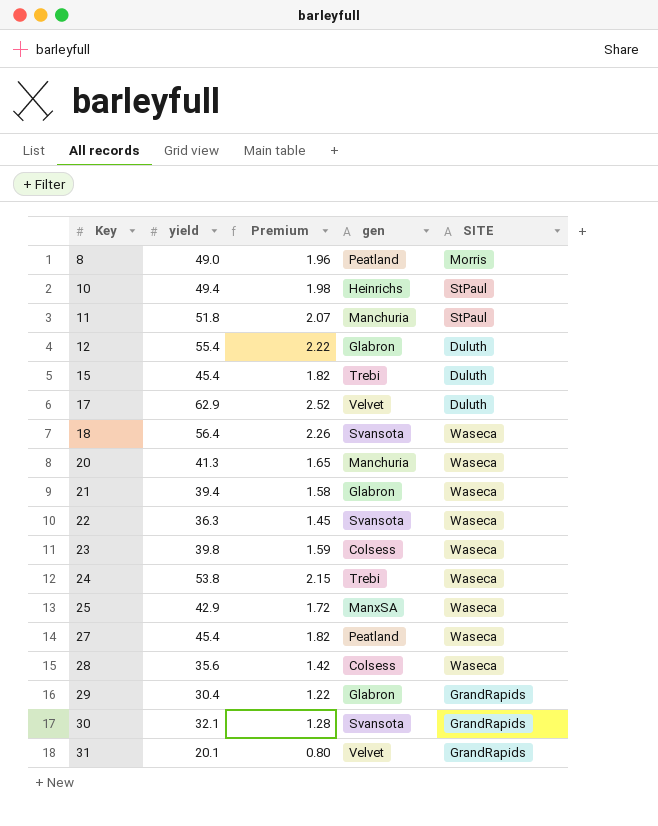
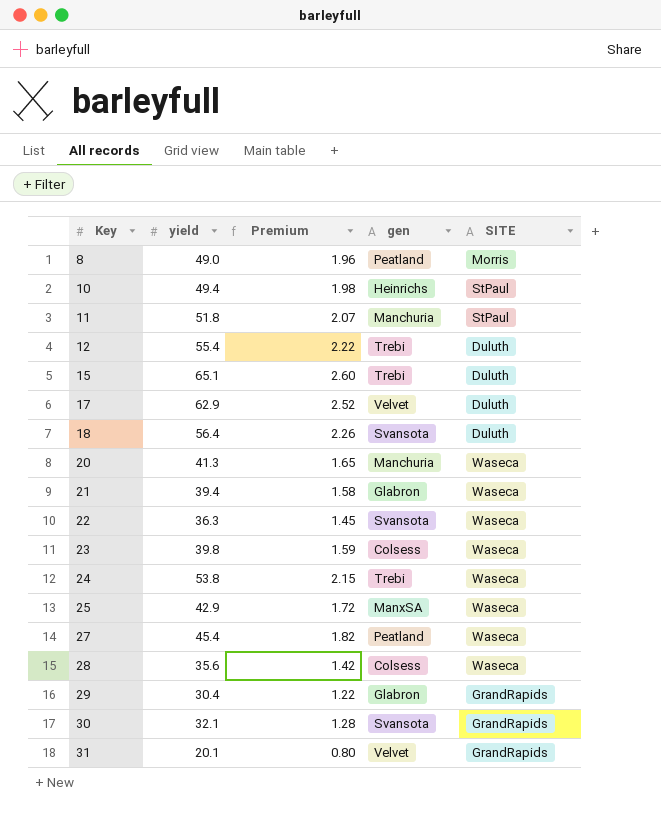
12 | gen: Glabron -> Trebi
15 | yield: 45.4 -> 65.1
15 | Premium: 1.82 -> 2.60
18 | SITE: Waseca -> Duluth

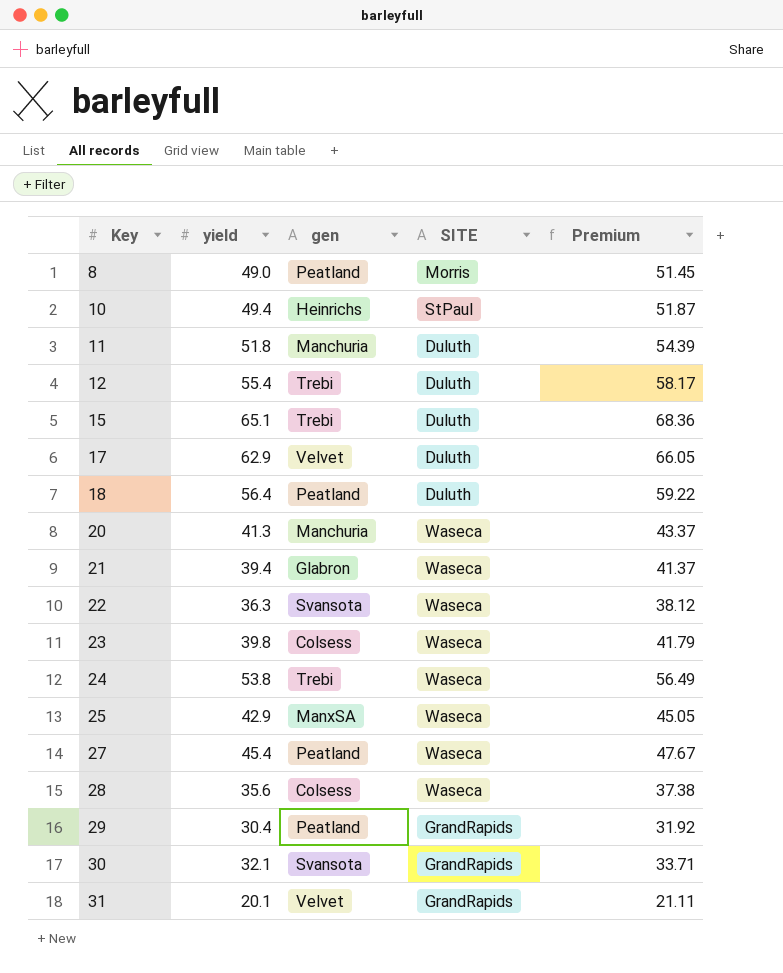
column Premium | formula: [yield] * 0.04 -> [yield] * 1.05
column Premium | position: 3 -> 5
11 | SITE: StPaul -> Duluth
18 | gen: Svansota -> Peatland
29 | gen: Glabron -> Peatland

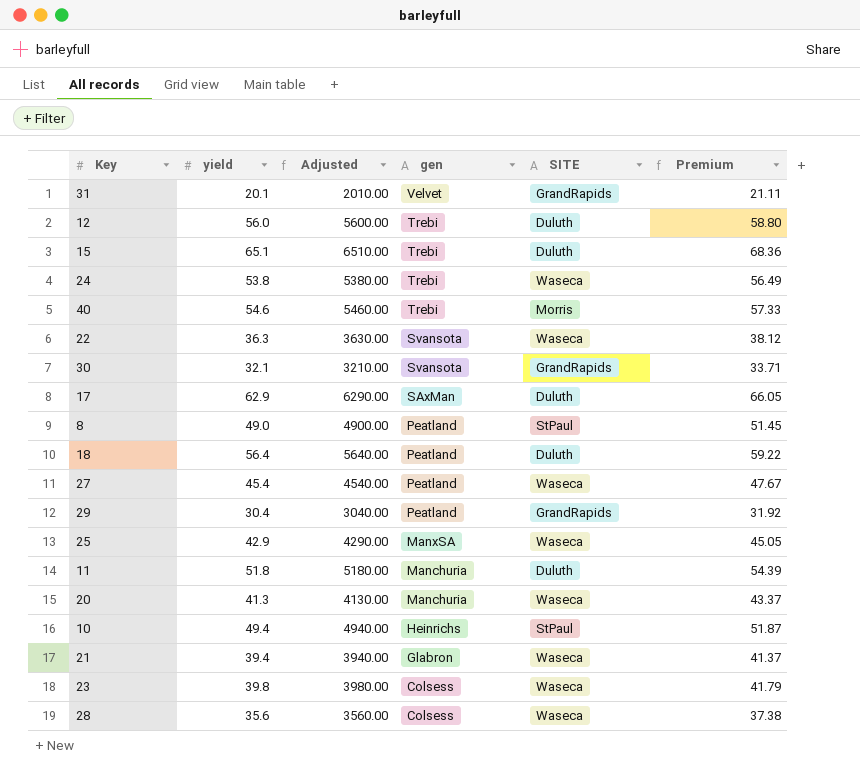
row order: Key ascending -> gen descending
column Adjusted | formula: none -> [yield] * 100
12 | yield: 55.4 -> 56.0
12 | Premium: 58.17 -> 58.80
row 40: none -> 54.6 | 5460.00 | Trebi | Morris | 57.33
17 | gen: Velvet -> SAxMan
8 | SITE: Morris -> StPaul

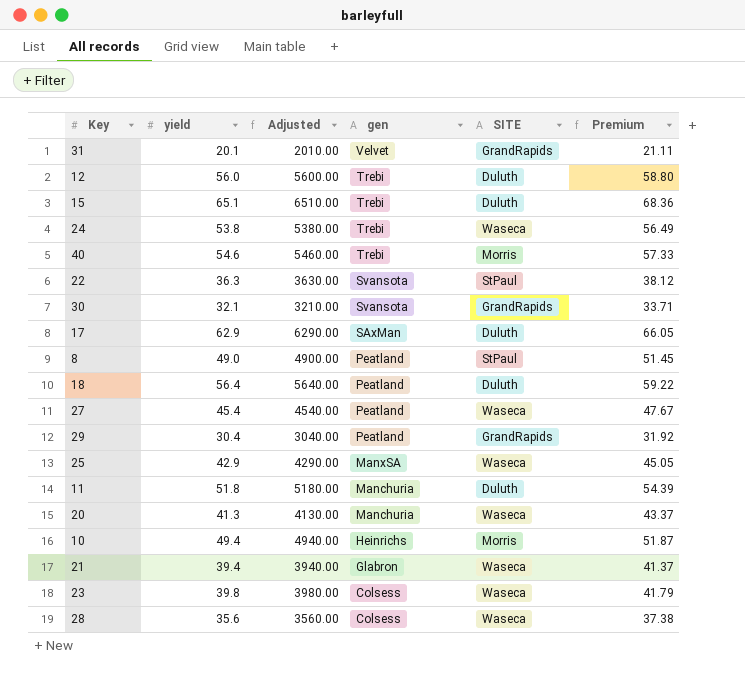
22 | SITE: Waseca -> StPaul
10 | SITE: StPaul -> Morris

